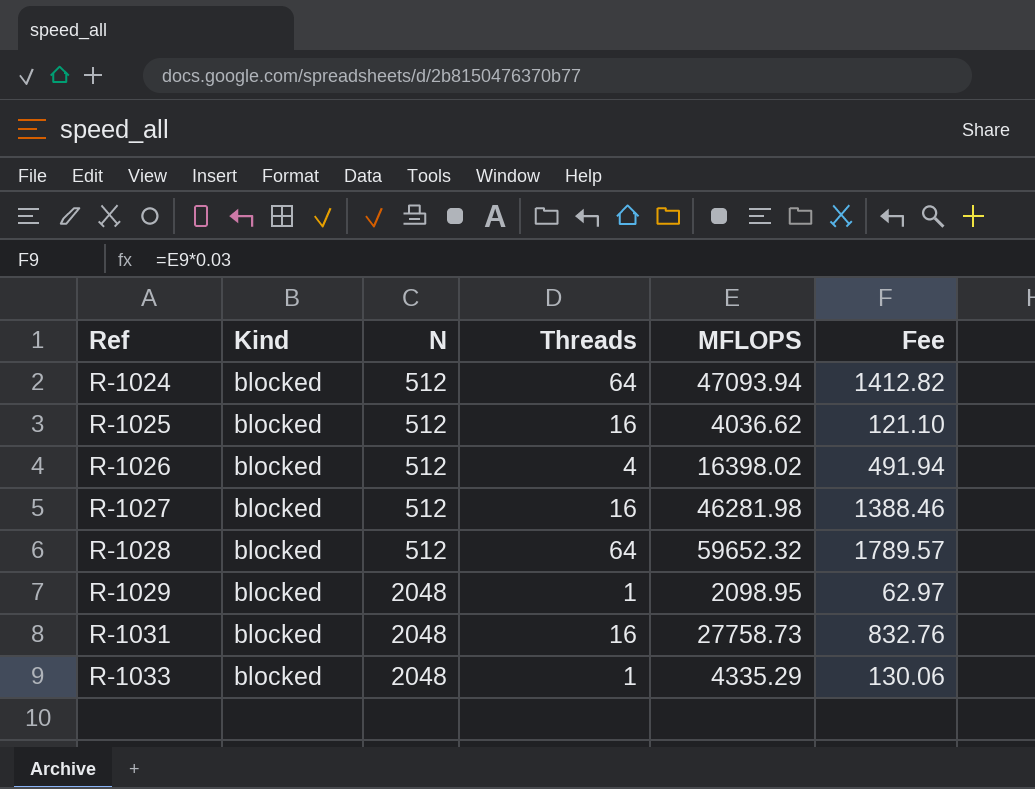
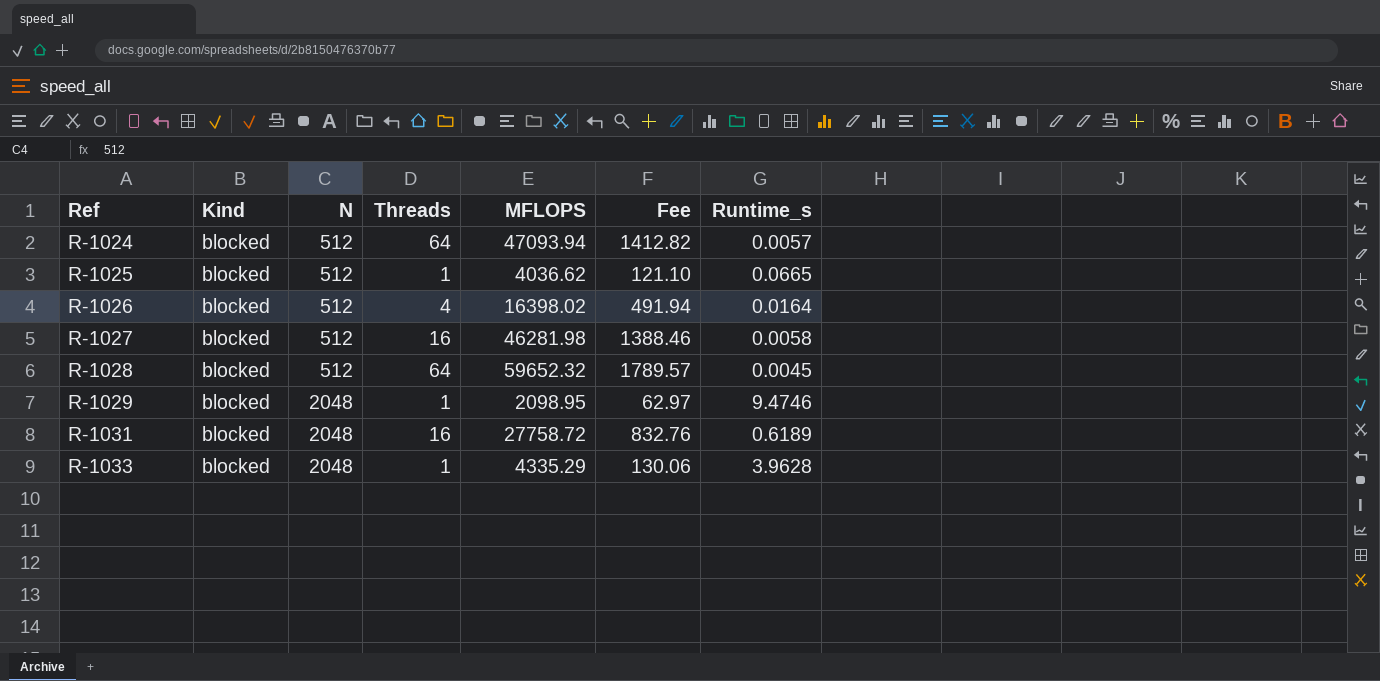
column Runtime_s | position: none -> 7
R-1025 | Threads: 16 -> 1
R-1031 | MFLOPS: 27758.73 -> 27758.72

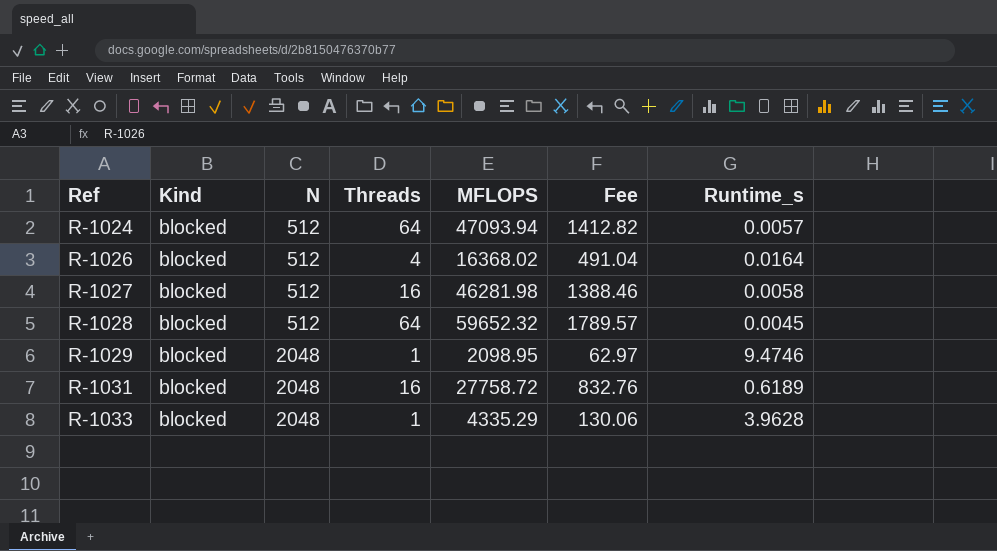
row R-1025: blocked | 512 | 1 | 4036.62 | 121.10 | 0.0665 -> none
R-1026 | MFLOPS: 16398.02 -> 16368.02
R-1026 | Fee: 491.94 -> 491.04

